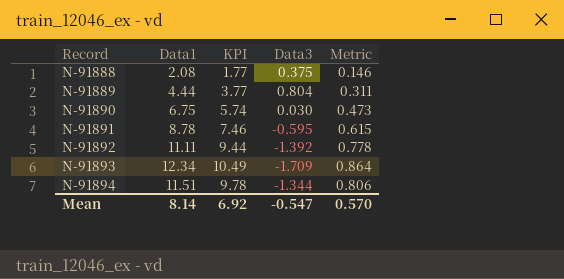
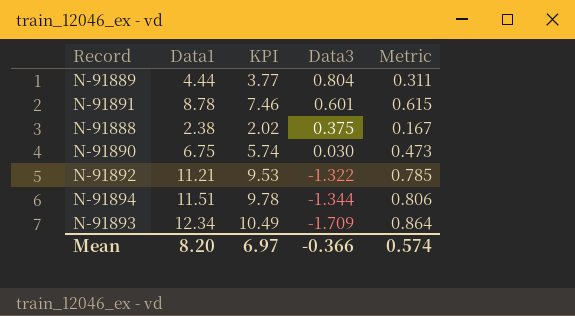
row order: Record ascending -> Data3 descending
N-91891 | Data3: -0.595 -> 0.601
N-91888 | Data1: 2.08 -> 2.38
N-91888 | KPI: 1.77 -> 2.02
N-91888 | Metric: 0.146 -> 0.167
N-91892 | Data1: 11.11 -> 11.21
N-91892 | KPI: 9.44 -> 9.53
N-91892 | Data3: -1.392 -> -1.322
N-91892 | Metric: 0.778 -> 0.785
Mean | Data1: 8.14 -> 8.20
Mean | KPI: 6.92 -> 6.97
Mean | Data3: -0.547 -> -0.366
Mean | Metric: 0.570 -> 0.574

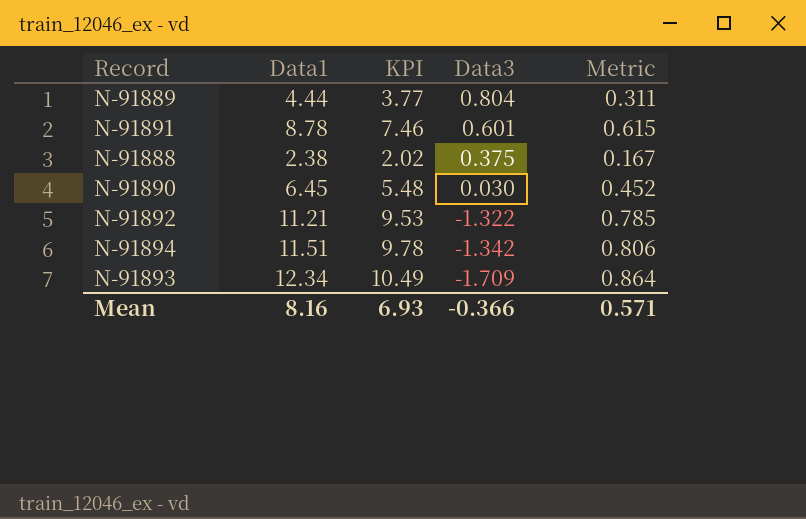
N-91890 | Data1: 6.75 -> 6.45
N-91890 | KPI: 5.74 -> 5.48
N-91890 | Metric: 0.473 -> 0.452
N-91894 | Data3: -1.344 -> -1.342
Mean | Data1: 8.20 -> 8.16
Mean | KPI: 6.97 -> 6.93
Mean | Metric: 0.574 -> 0.571

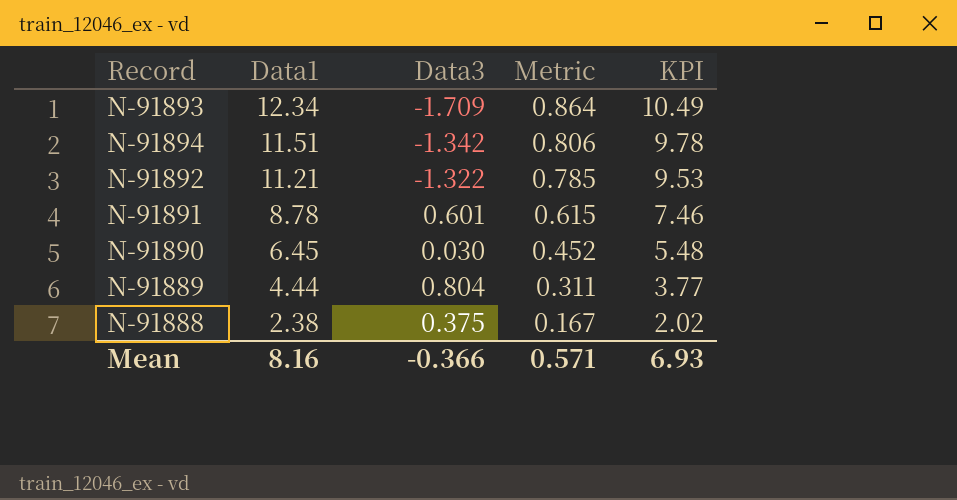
row order: Data3 descending -> Data1 descending
column KPI | position: 3 -> 5

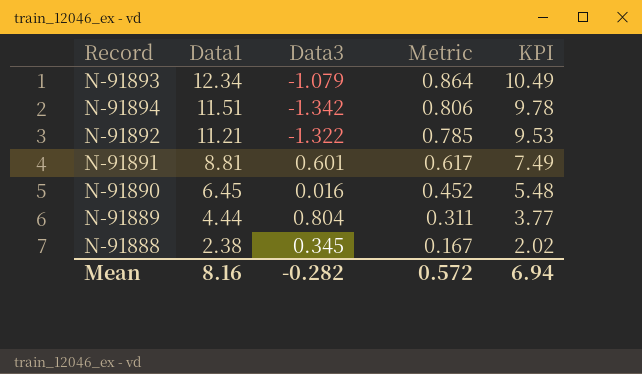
N-91893 | Data3: -1.709 -> -1.079
N-91891 | Data1: 8.78 -> 8.81
N-91891 | Metric: 0.615 -> 0.617
N-91891 | KPI: 7.46 -> 7.49
N-91890 | Data3: 0.030 -> 0.016
N-91888 | Data3: 0.375 -> 0.345
Mean | Data3: -0.366 -> -0.282
Mean | Metric: 0.571 -> 0.572
Mean | KPI: 6.93 -> 6.94

